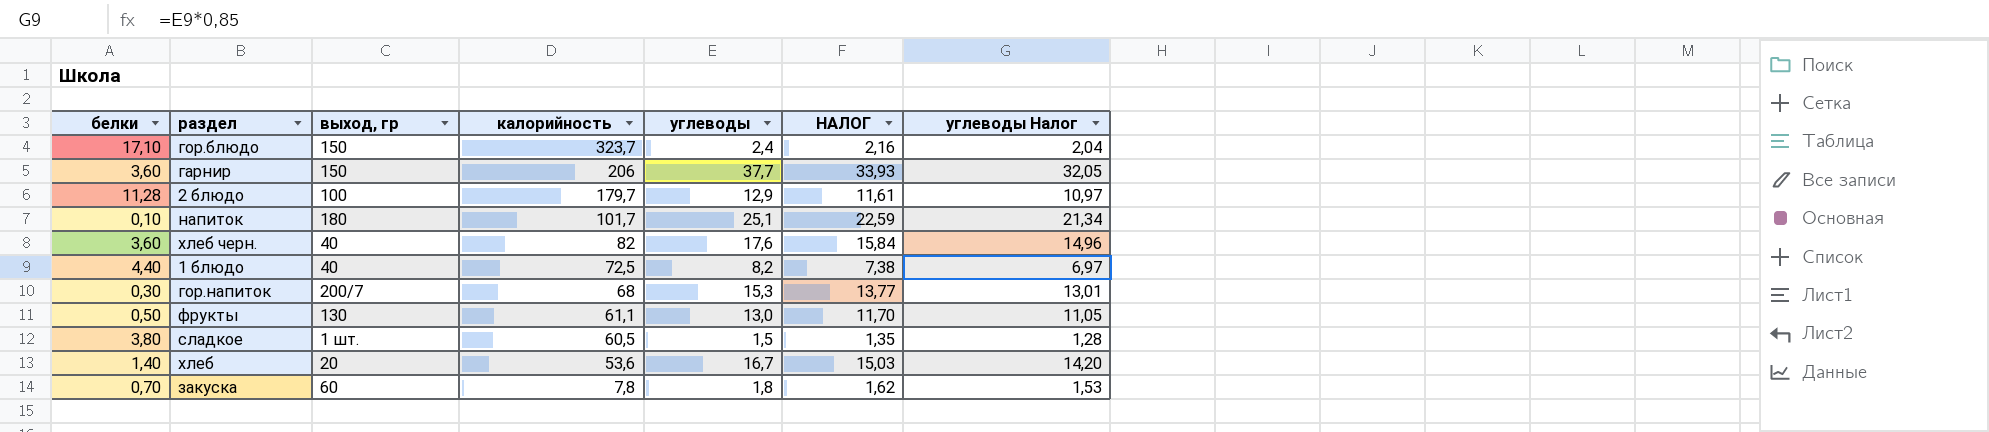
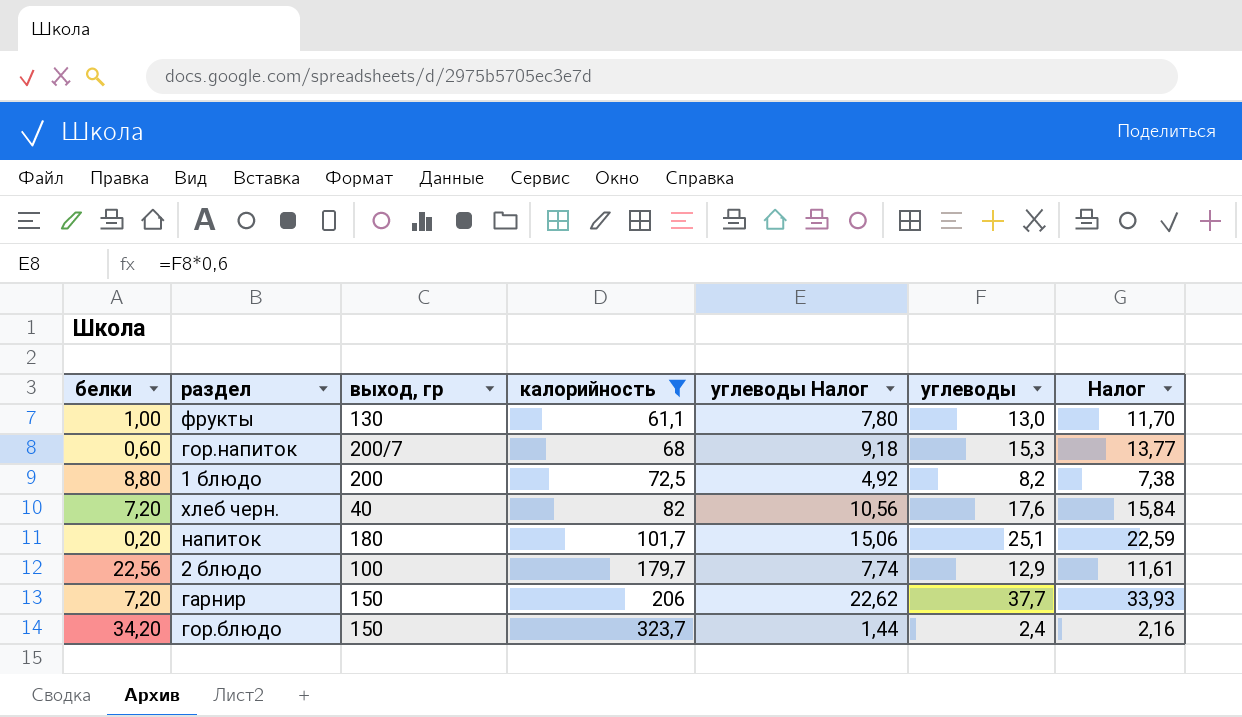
filter: none -> калорийность >= 61,1
row order: калорийность descending -> калорийность ascending
column углеводы Налог | formula: [углеводы] * 0,85 -> [углеводы] * 0,6
column углеводы Налог | position: 7 -> 5
column name: НАЛОГ -> Налог
фрукты | белки: 0,50 -> 1,00
гор.напиток | белки: 0,30 -> 0,60
1 блюдо | белки: 4,40 -> 8,80
1 блюдо | выход, гр: 40 -> 200
хлеб черн. | белки: 3,60 -> 7,20
напиток | белки: 0,10 -> 0,20
2 блюдо | белки: 11,28 -> 22,56
гарнир | белки: 3,60 -> 7,20
гор.блюдо | белки: 17,10 -> 34,20

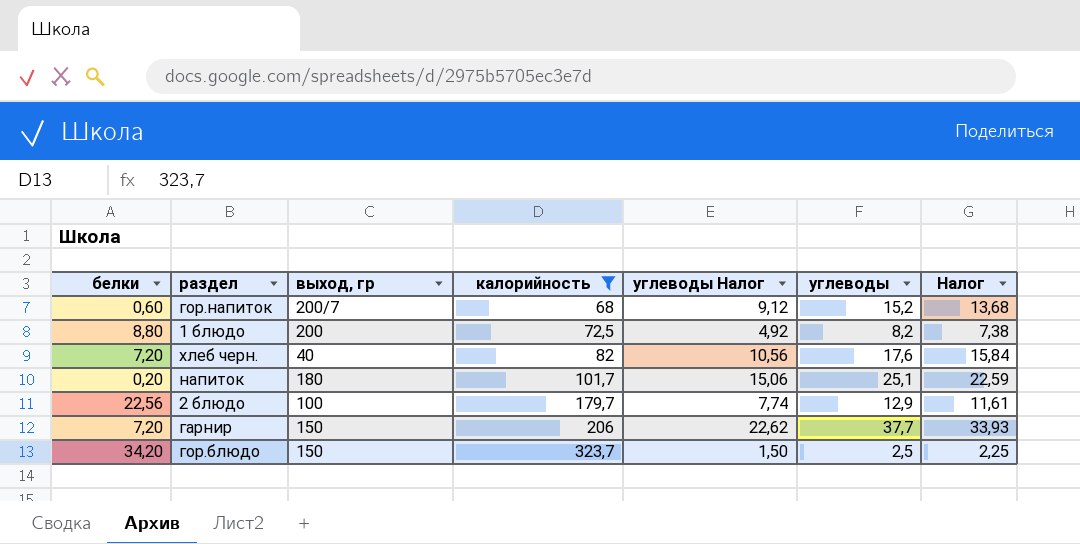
row фрукты: 1,00 | 130 | 61,1 | 7,80 | 13,0 | 11,70 -> none
гор.напиток | углеводы Налог: 9,18 -> 9,12
гор.напиток | углеводы: 15,3 -> 15,2
гор.напиток | Налог: 13,77 -> 13,68
гор.блюдо | углеводы Налог: 1,44 -> 1,50
гор.блюдо | углеводы: 2,4 -> 2,5
гор.блюдо | Налог: 2,16 -> 2,25

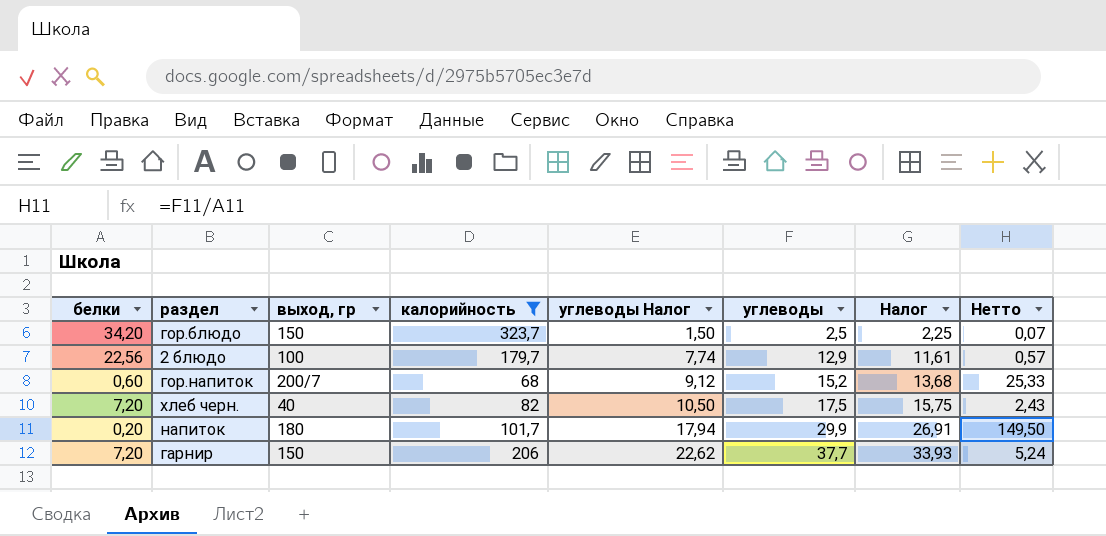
row order: калорийность ascending -> углеводы Налог ascending
column Нетто | formula: none -> [углеводы] / [белки]
row 1 блюдо: 8,80 | 200 | 72,5 | 4,92 | 8,2 | 7,38 -> none
хлеб черн. | углеводы Налог: 10,56 -> 10,50
хлеб черн. | углеводы: 17,6 -> 17,5
хлеб черн. | Налог: 15,84 -> 15,75
напиток | углеводы Налог: 15,06 -> 17,94
напиток | углеводы: 25,1 -> 29,9
напиток | Налог: 22,59 -> 26,91

